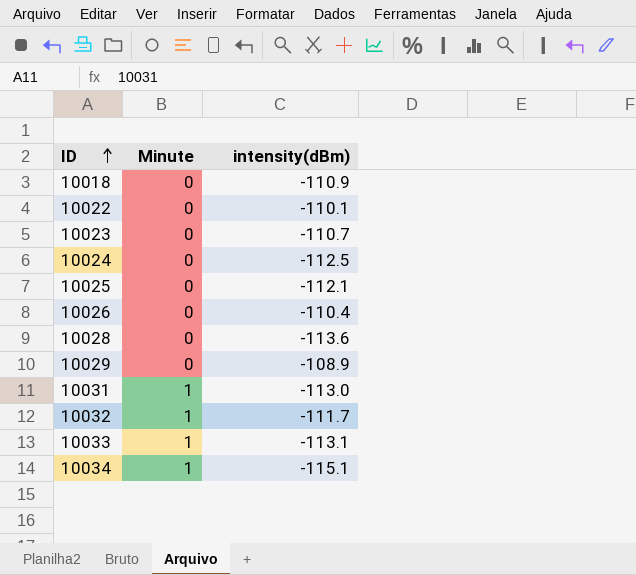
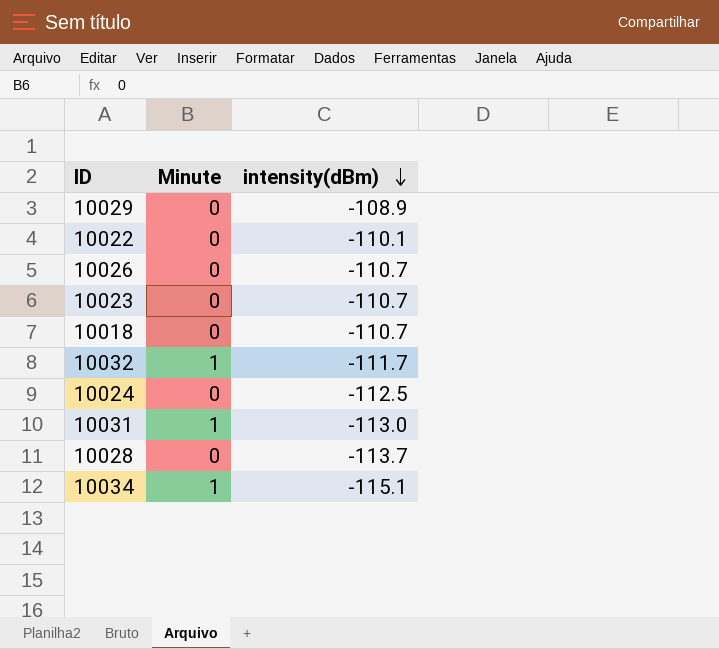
row order: ID ascending -> intensity(dBm) descending
row 10025: 0 | -112.1 -> none
row 10033: 1 | -113.1 -> none
10026 | intensity(dBm): -110.4 -> -110.7
10018 | intensity(dBm): -110.9 -> -110.7
10028 | intensity(dBm): -113.6 -> -113.7

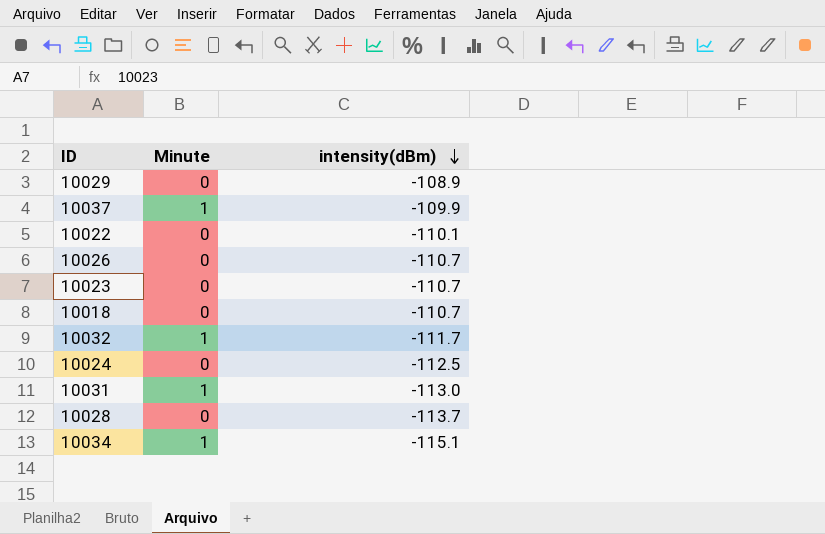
row 10037: none -> 1 | -109.9

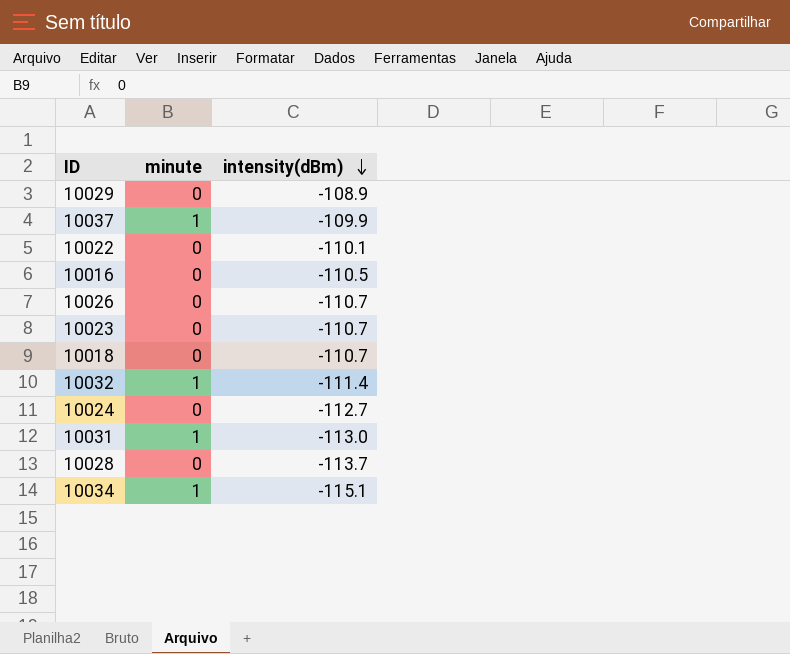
column name: Minute -> minute
row 10016: none -> 0 | -110.5
10032 | intensity(dBm): -111.7 -> -111.4
10024 | intensity(dBm): -112.5 -> -112.7

